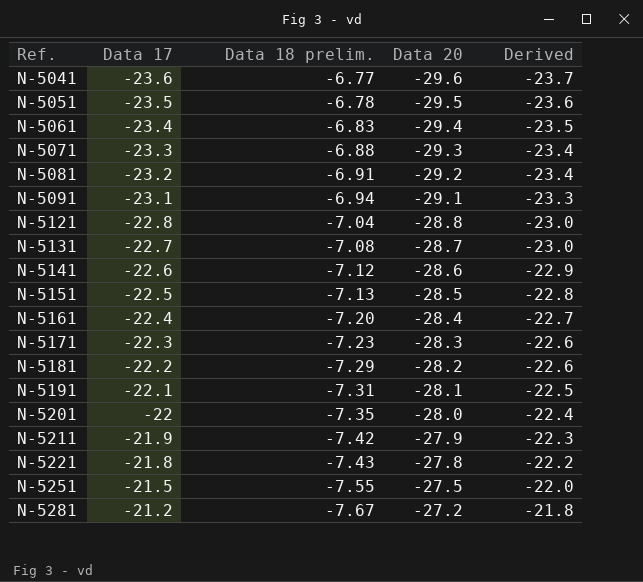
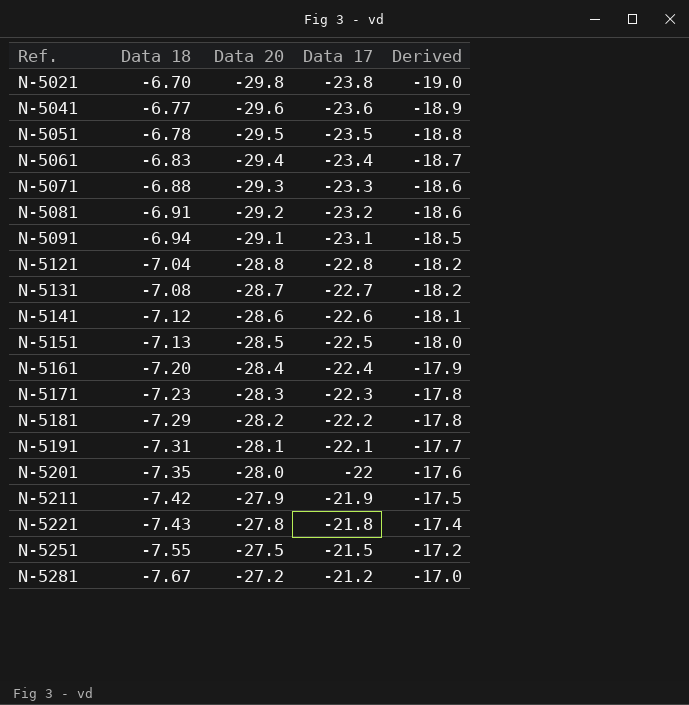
column name: Data 18 prelim. -> Data 18
column Data 17 | position: 2 -> 4
column Derived | formula: [Data 20] * 0.8 -> [Data 17] * 0.8
row N-5021: none -> -6.70 | -29.8 | -23.8 | -19.0

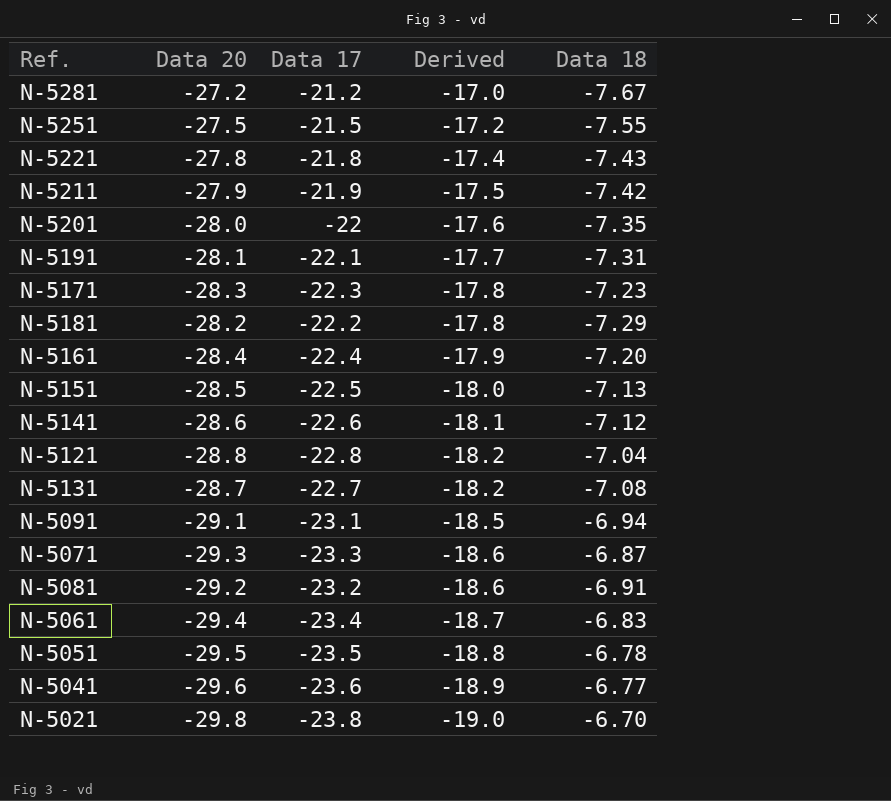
row order: Ref. ascending -> Derived descending
column Data 18 | position: 2 -> 5
N-5071 | Data 18: -6.88 -> -6.87

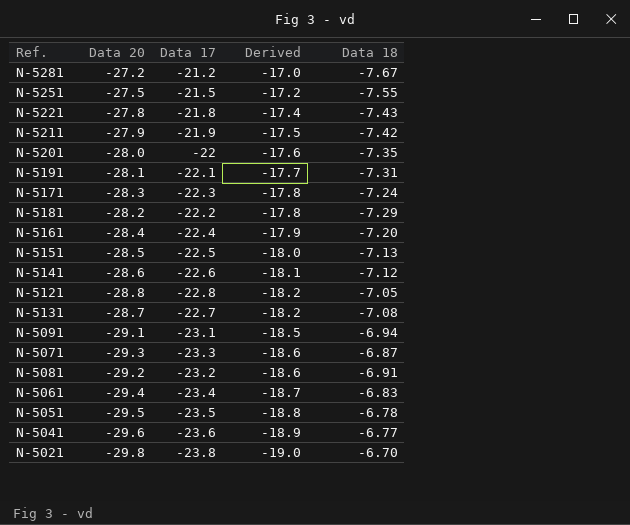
N-5171 | Data 18: -7.23 -> -7.24
N-5121 | Data 18: -7.04 -> -7.05

